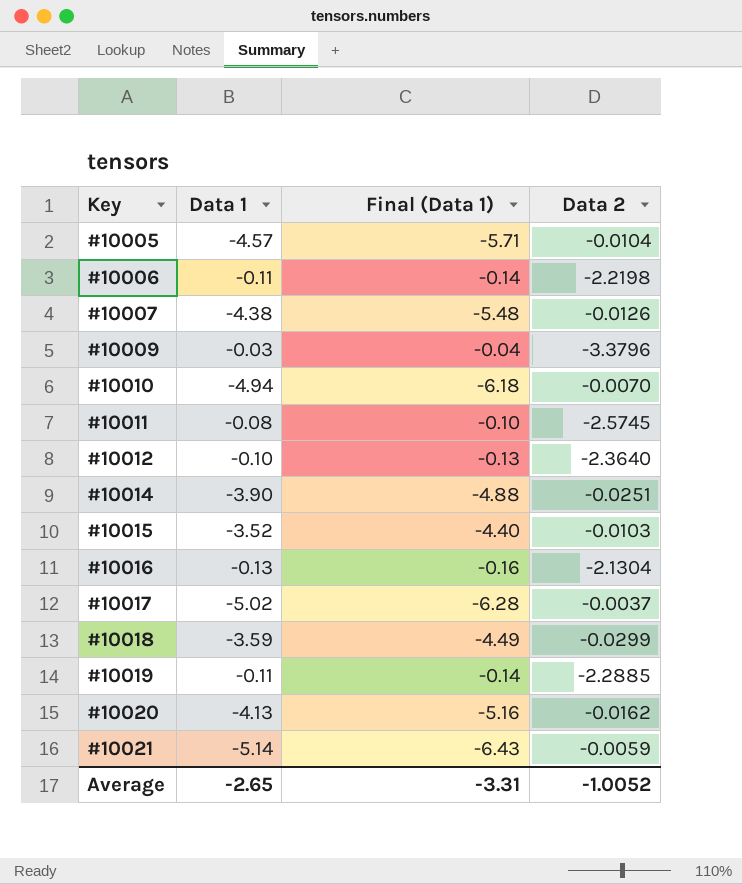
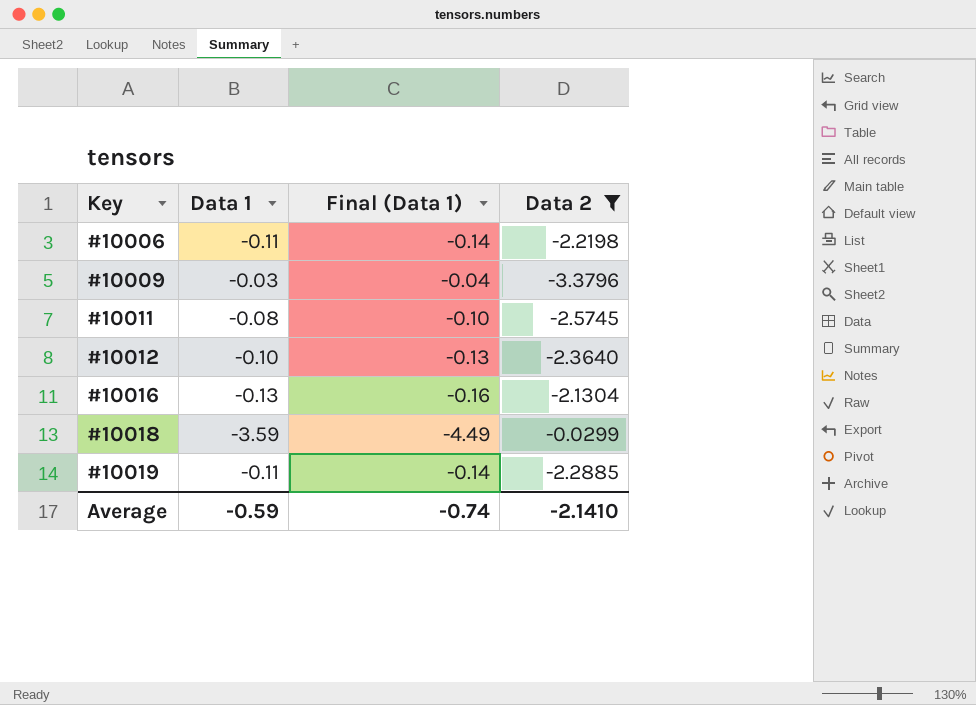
filter: none -> Data 2 <= -0.0299
Average | Data 1: -2.65 -> -0.59
Average | Final (Data 1): -3.31 -> -0.74
Average | Data 2: -1.0052 -> -2.1410

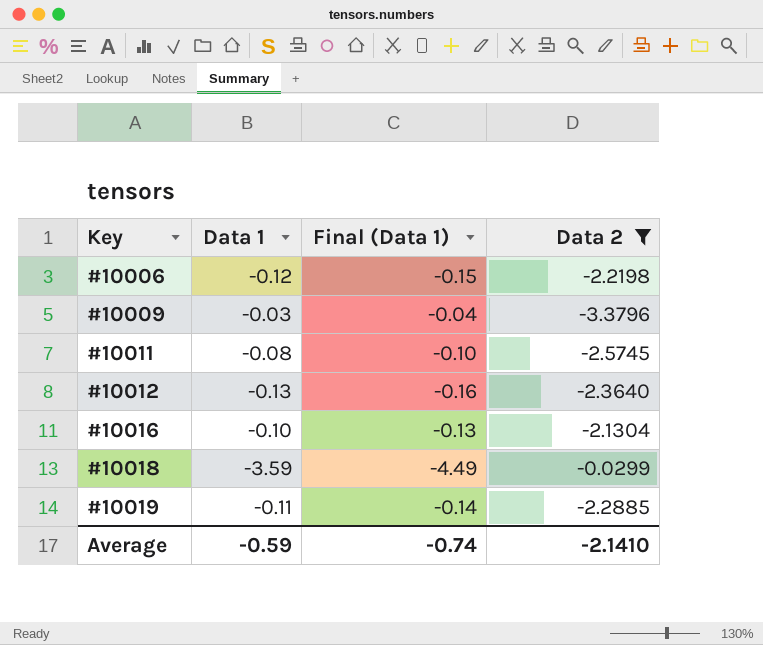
#10006 | Data 1: -0.11 -> -0.12
#10006 | Final (Data 1): -0.14 -> -0.15
#10012 | Data 1: -0.10 -> -0.13
#10012 | Final (Data 1): -0.13 -> -0.16
#10016 | Data 1: -0.13 -> -0.10
#10016 | Final (Data 1): -0.16 -> -0.13

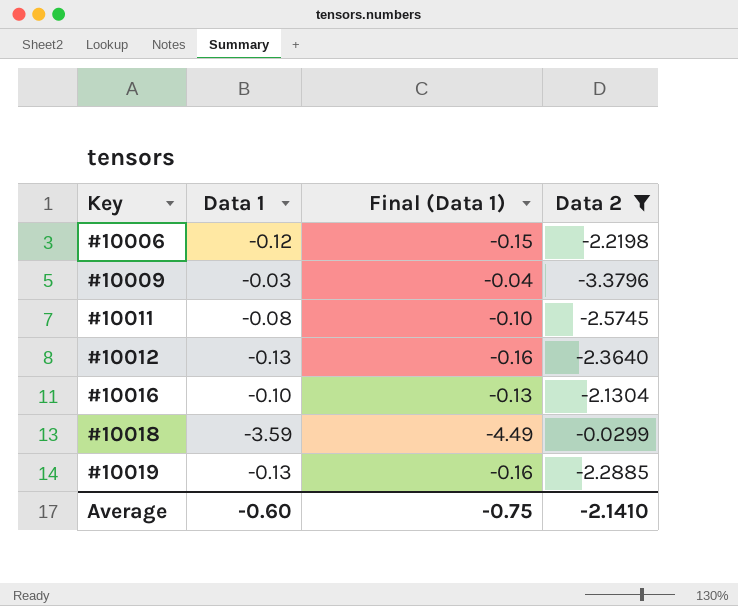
#10019 | Data 1: -0.11 -> -0.13
#10019 | Final (Data 1): -0.14 -> -0.16
Average | Data 1: -0.59 -> -0.60
Average | Final (Data 1): -0.74 -> -0.75

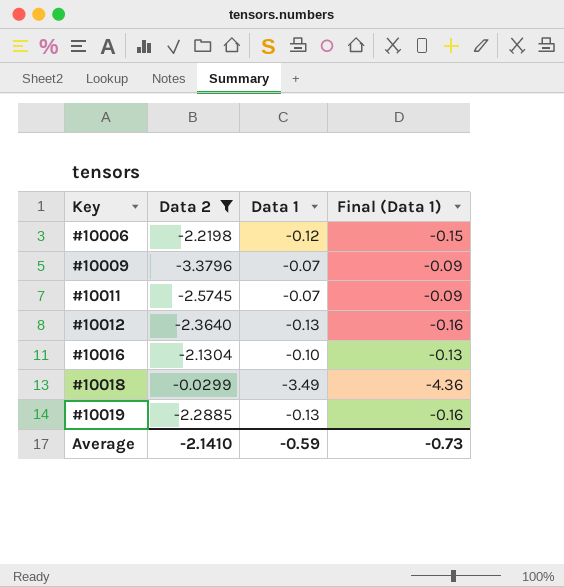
column Data 2 | position: 4 -> 2
#10009 | Data 1: -0.03 -> -0.07
#10009 | Final (Data 1): -0.04 -> -0.09
#10011 | Data 1: -0.08 -> -0.07
#10011 | Final (Data 1): -0.10 -> -0.09
#10018 | Data 1: -3.59 -> -3.49
#10018 | Final (Data 1): -4.49 -> -4.36
Average | Data 1: -0.60 -> -0.59
Average | Final (Data 1): -0.75 -> -0.73

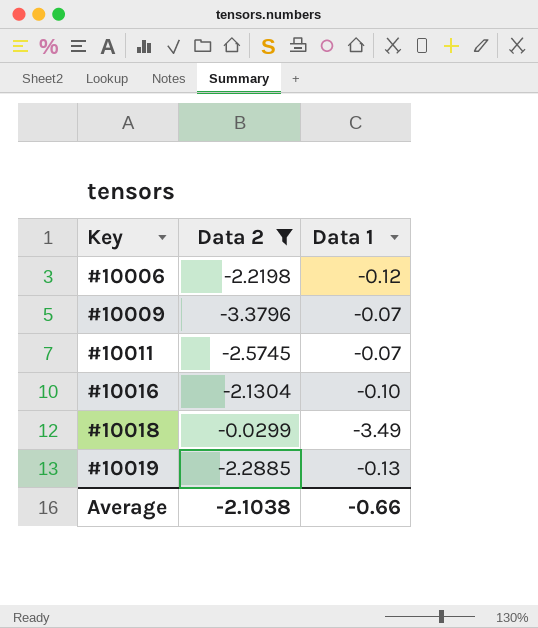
column Final (Data 1) | formula: [Data 1] * 1.25 -> none
row #10012: -2.3640 | -0.13 | -0.16 -> none
Average | Data 2: -2.1410 -> -2.1038
Average | Data 1: -0.59 -> -0.66

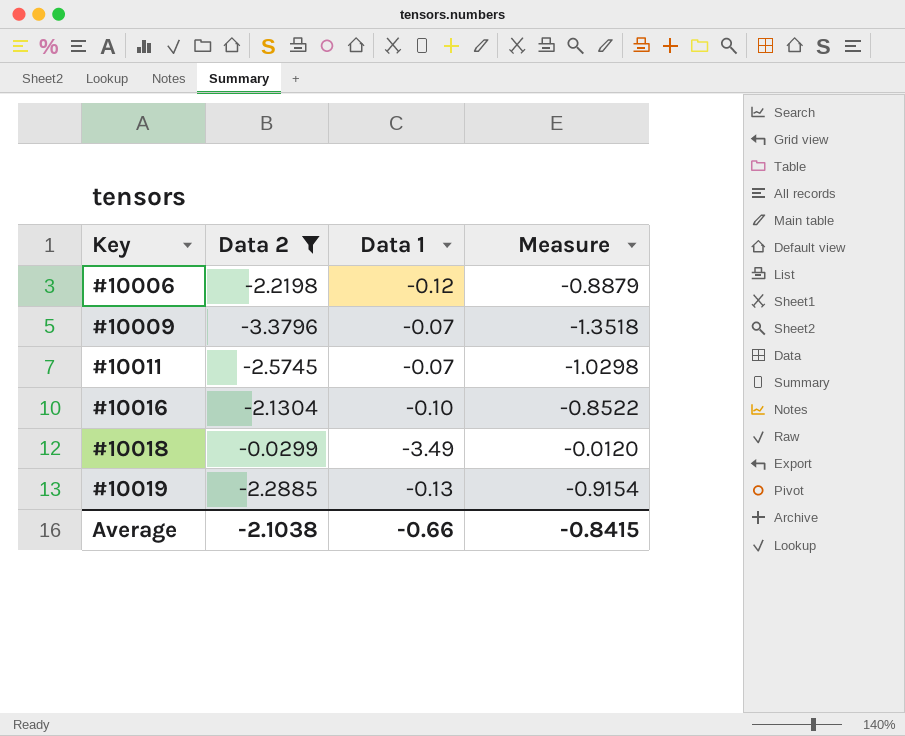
column Measure | formula: none -> [Data 2] * 0.4

